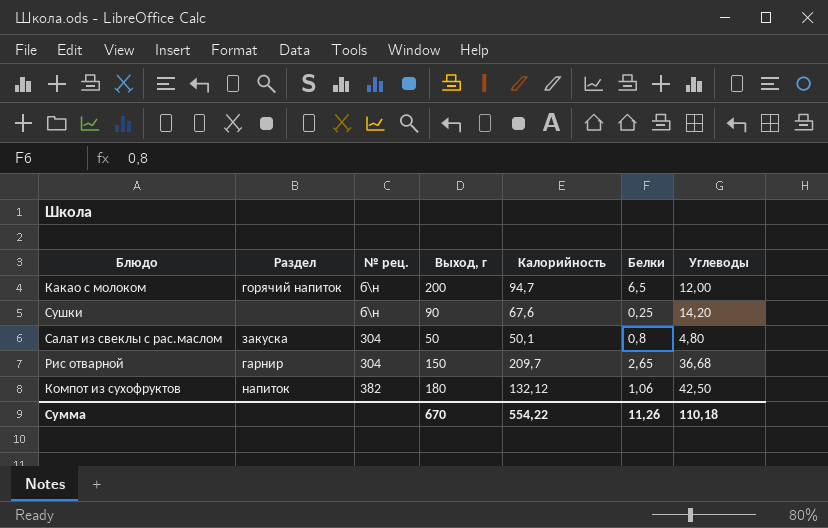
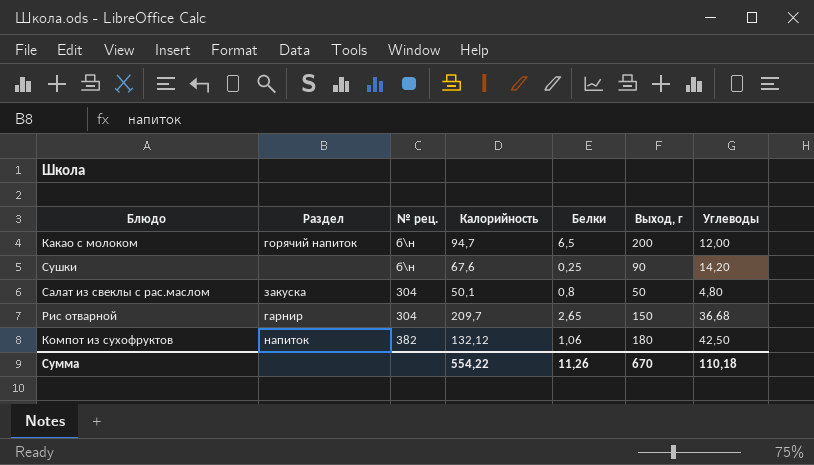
column Выход, г | position: 4 -> 6

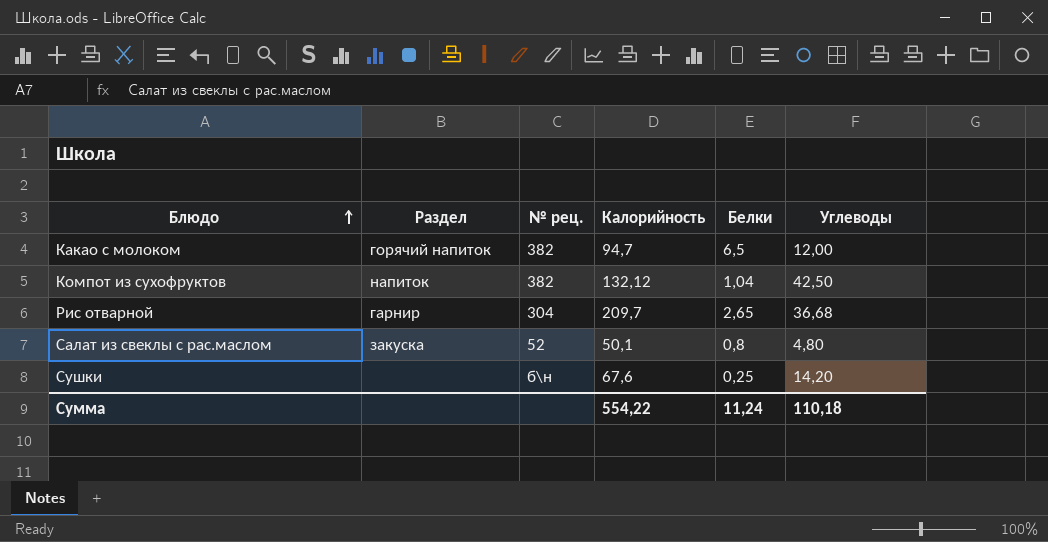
row order: none -> Блюдо ascending
column Выход, г | position: 6 -> none
Какао с молоком | № рец.: б\н -> 382
Компот из сухофруктов | Белки: 1,06 -> 1,04
Салат из свеклы с рас.маслом | № рец.: 304 -> 52
Сумма | Белки: 11,26 -> 11,24

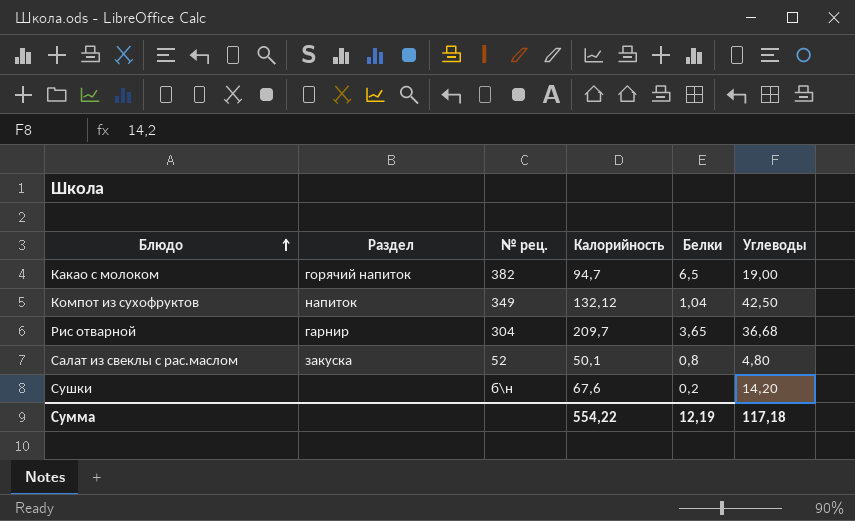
Какао с молоком | Углеводы: 12,00 -> 19,00
Компот из сухофруктов | № рец.: 382 -> 349
Рис отварной | Белки: 2,65 -> 3,65
Сушки | Белки: 0,25 -> 0,2
Сумма | Белки: 11,24 -> 12,19
Сумма | Углеводы: 110,18 -> 117,18

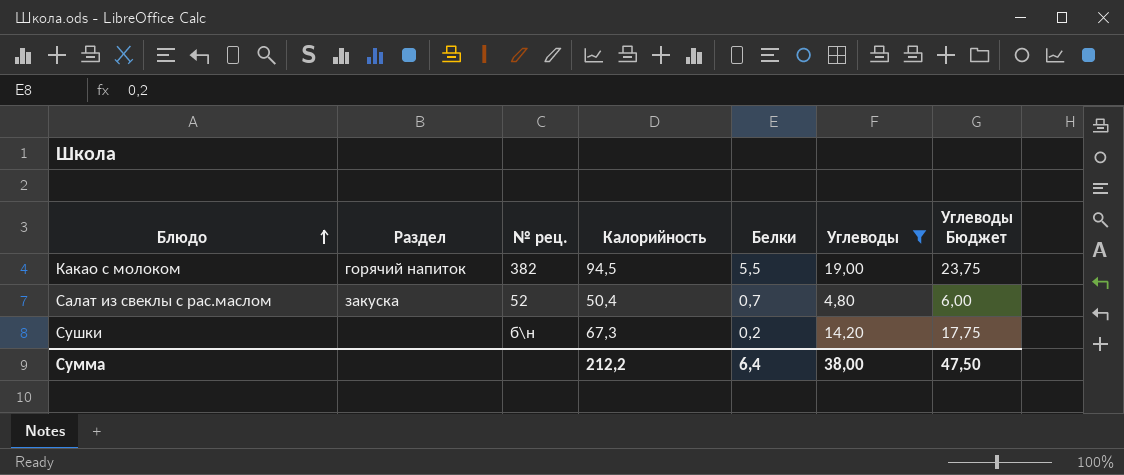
filter: none -> Углеводы <= 19,00
column Углеводы Бюджет | formula: none -> [Углеводы] * 1,25
Какао с молоком | Калорийность: 94,7 -> 94,5
Какао с молоком | Белки: 6,5 -> 5,5
Салат из свеклы с рас.маслом | Калорийность: 50,1 -> 50,4
Салат из свеклы с рас.маслом | Белки: 0,8 -> 0,7
Сушки | Калорийность: 67,6 -> 67,3
Сумма | Калорийность: 554,22 -> 212,2
Сумма | Белки: 12,19 -> 6,4
Сумма | Углеводы: 117,18 -> 38,00

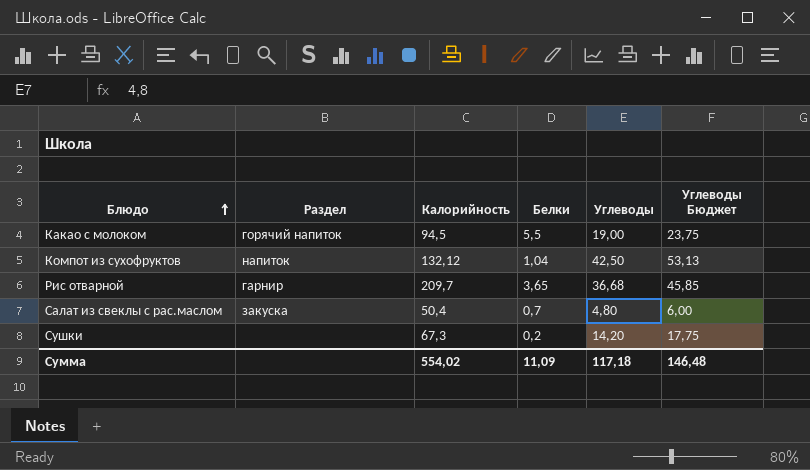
filter: Углеводы <= 19,00 -> none
column № рец. | position: 3 -> none
Сумма | Калорийность: 212,2 -> 554,02
Сумма | Белки: 6,4 -> 11,09
Сумма | Углеводы: 38,00 -> 117,18
Сумма | Углеводы Бюджет: 47,50 -> 146,48

